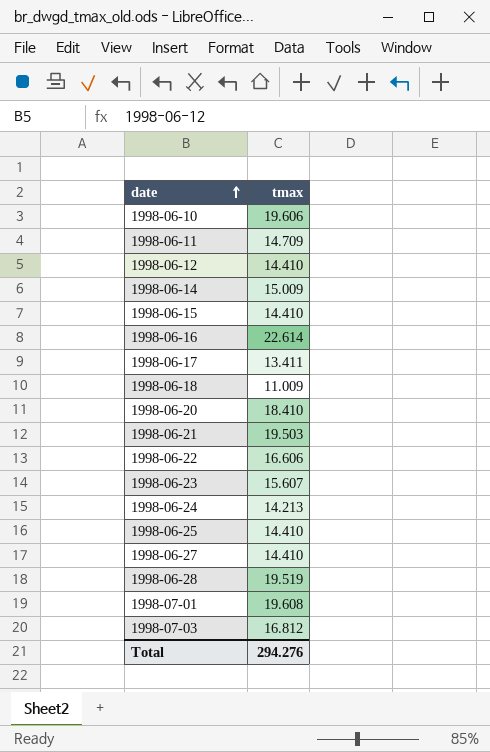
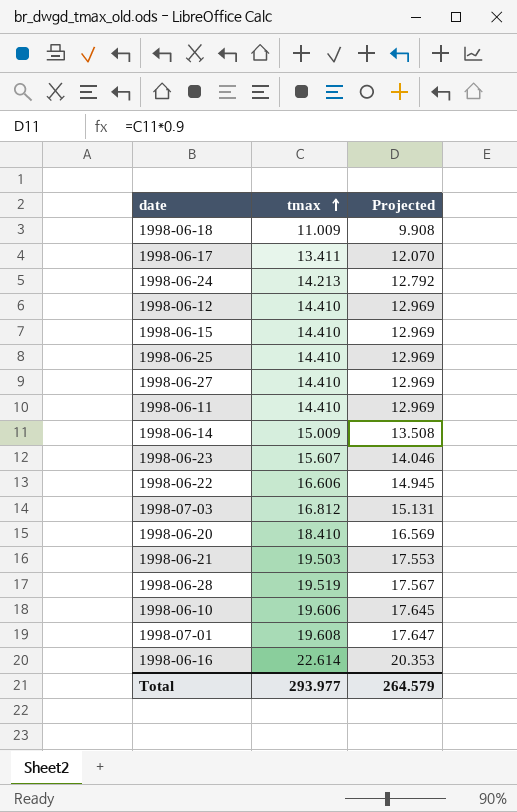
row order: date ascending -> tmax ascending
column Projected | formula: none -> [tmax] * 0.9
1998-06-11 | tmax: 14.709 -> 14.410
Total | tmax: 294.276 -> 293.977

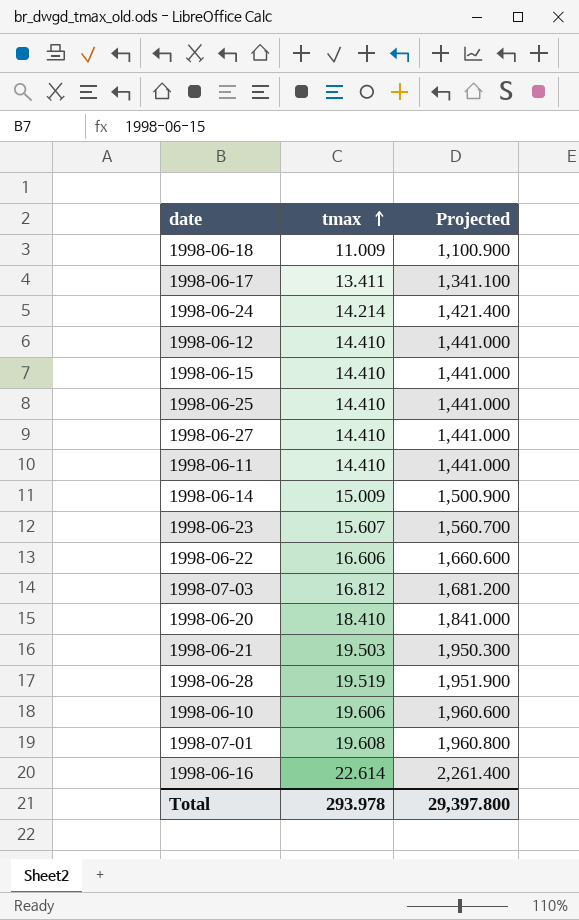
column Projected | formula: [tmax] * 0.9 -> [tmax] * 100
1998-06-24 | tmax: 14.213 -> 14.214
Total | tmax: 293.977 -> 293.978
Total | Projected: 264.579 -> 29,397.800

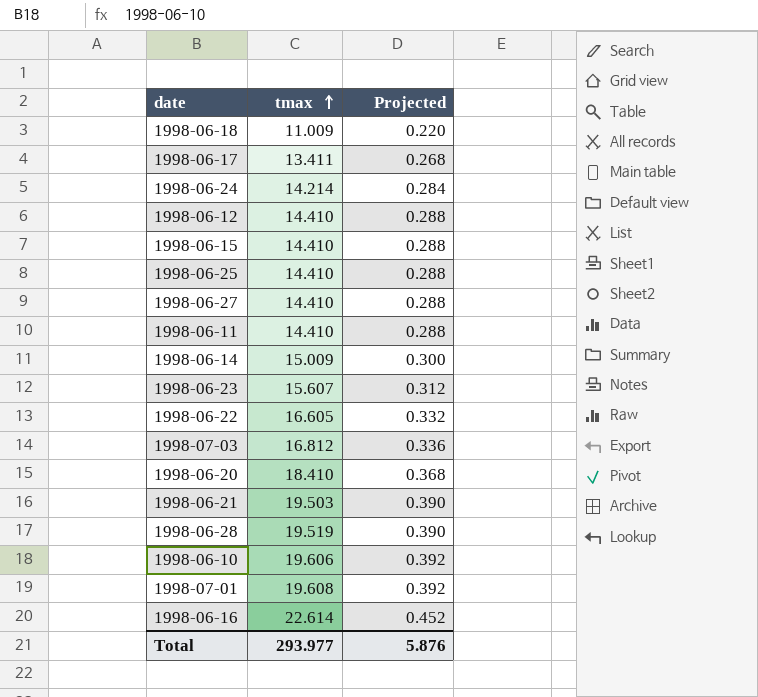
column Projected | formula: [tmax] * 100 -> [tmax] * 0.02
1998-06-22 | tmax: 16.606 -> 16.605
Total | tmax: 293.978 -> 293.977
Total | Projected: 29,397.800 -> 5.876

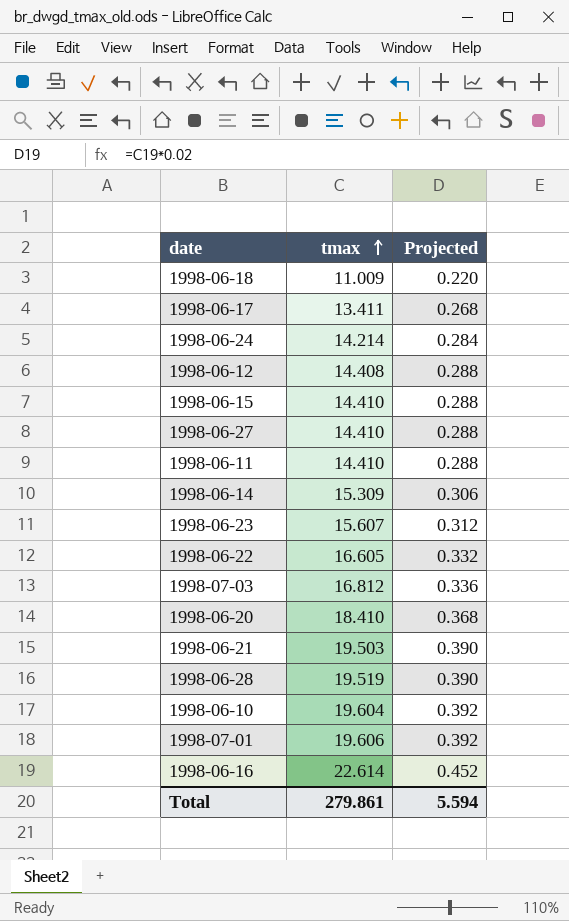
row 1998-06-25: 14.410 | 0.288 -> none
1998-06-12 | tmax: 14.410 -> 14.408
1998-06-14 | tmax: 15.009 -> 15.309
1998-06-14 | Projected: 0.300 -> 0.306
1998-06-10 | tmax: 19.606 -> 19.604
1998-07-01 | tmax: 19.608 -> 19.606
Total | tmax: 293.977 -> 279.861
Total | Projected: 5.876 -> 5.594

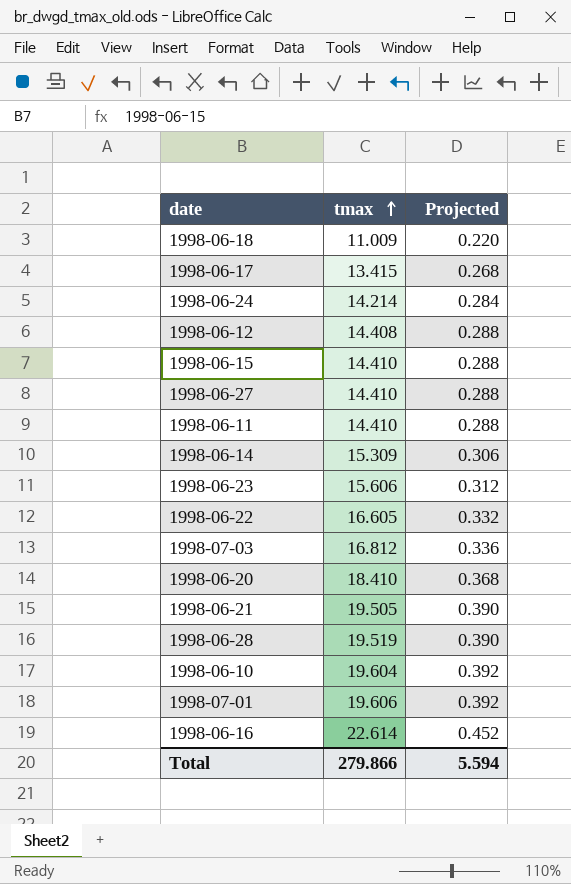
1998-06-17 | tmax: 13.411 -> 13.415
1998-06-23 | tmax: 15.607 -> 15.606
1998-06-21 | tmax: 19.503 -> 19.505
Total | tmax: 279.861 -> 279.866

